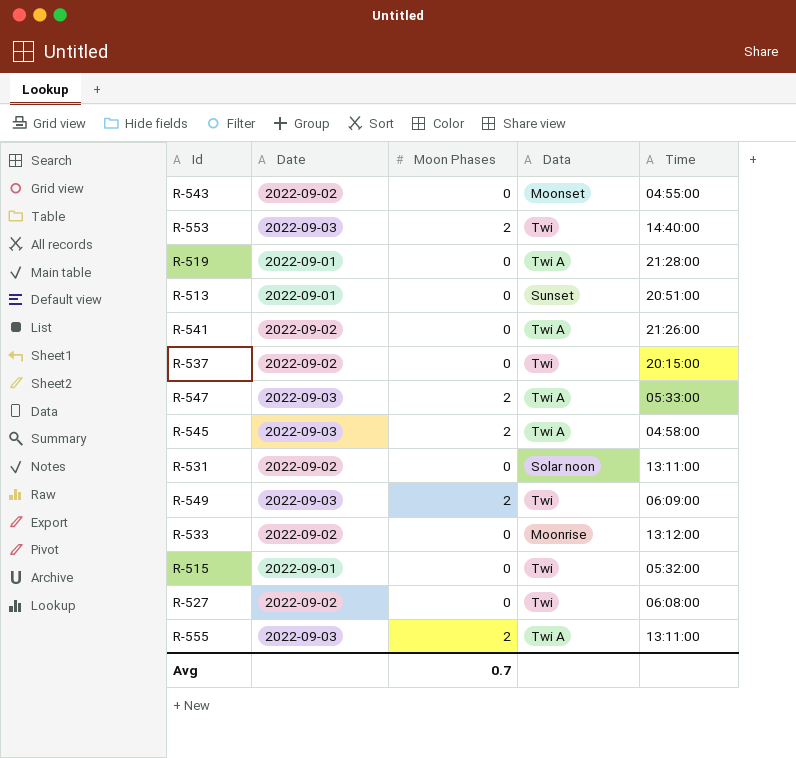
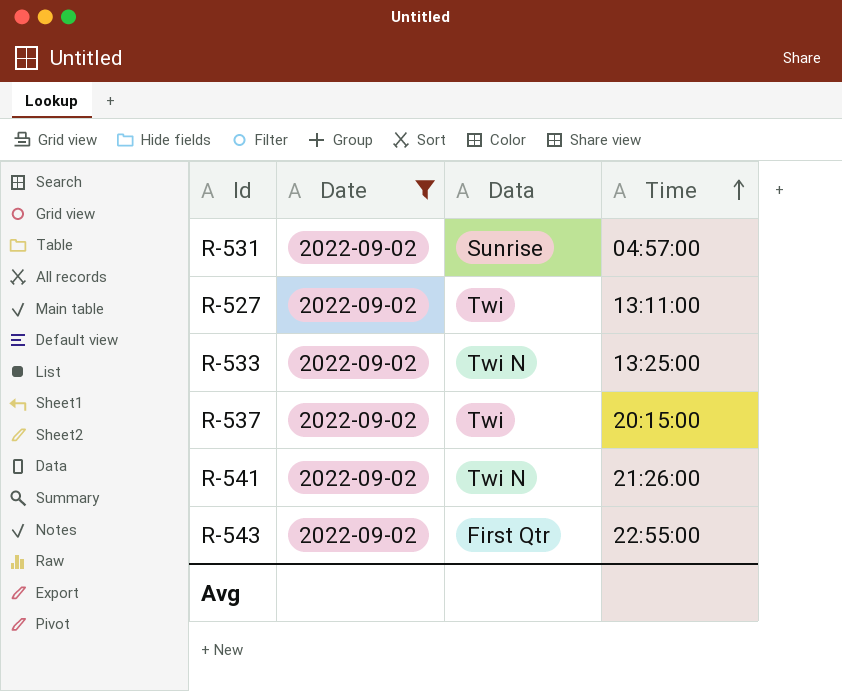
filter: none -> Date = 2022-09-02
row order: none -> Time ascending
column Moon Phases | position: 3 -> none
R-531 | Data: Solar noon -> Sunrise
R-531 | Time: 13:11:00 -> 04:57:00
R-527 | Time: 06:08:00 -> 13:11:00
R-533 | Data: Moonrise -> Twi N
R-533 | Time: 13:12:00 -> 13:25:00
R-541 | Data: Twi A -> Twi N
R-543 | Data: Moonset -> First Qtr
R-543 | Time: 04:55:00 -> 22:55:00

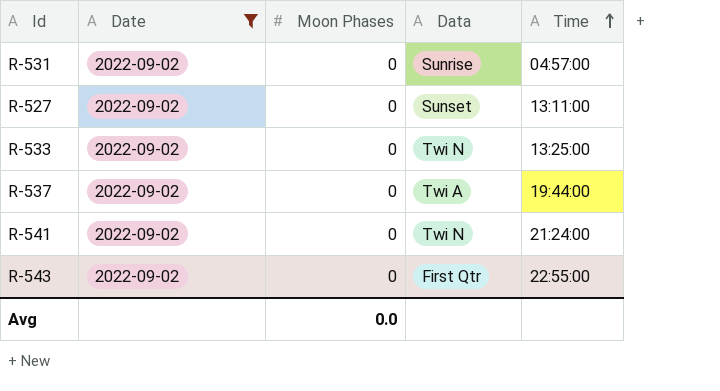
column Moon Phases | position: none -> 3
R-527 | Data: Twi -> Sunset
R-537 | Data: Twi -> Twi A
R-537 | Time: 20:15:00 -> 19:44:00
R-541 | Time: 21:26:00 -> 21:24:00

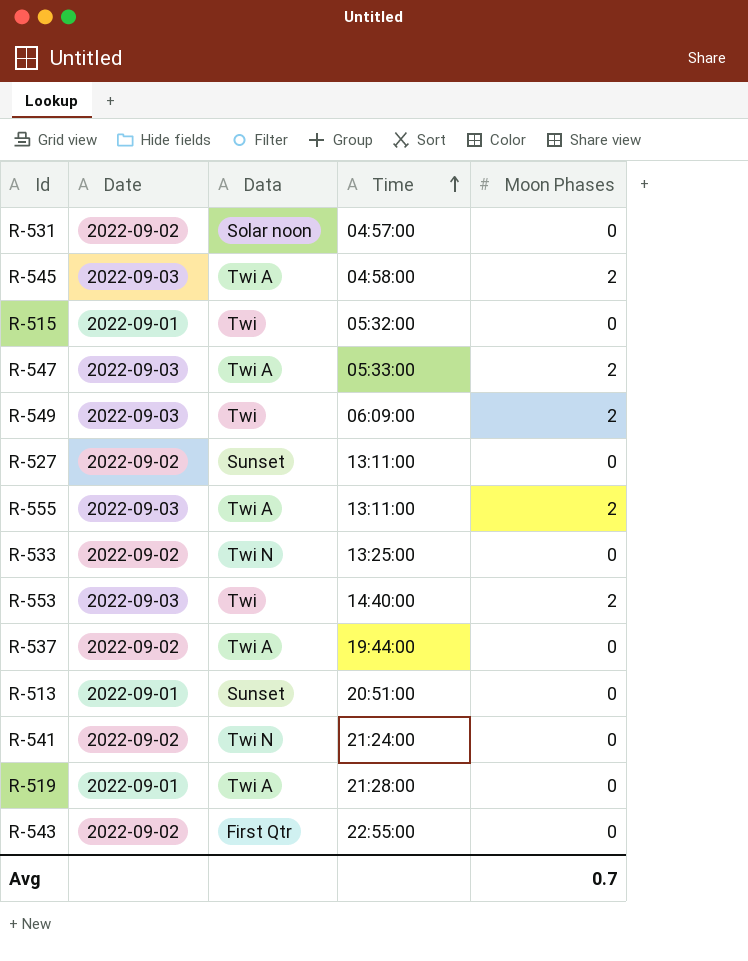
filter: Date = 2022-09-02 -> none
column Moon Phases | position: 3 -> 5
R-531 | Data: Sunrise -> Solar noon
Avg | Moon Phases: 0.0 -> 0.7

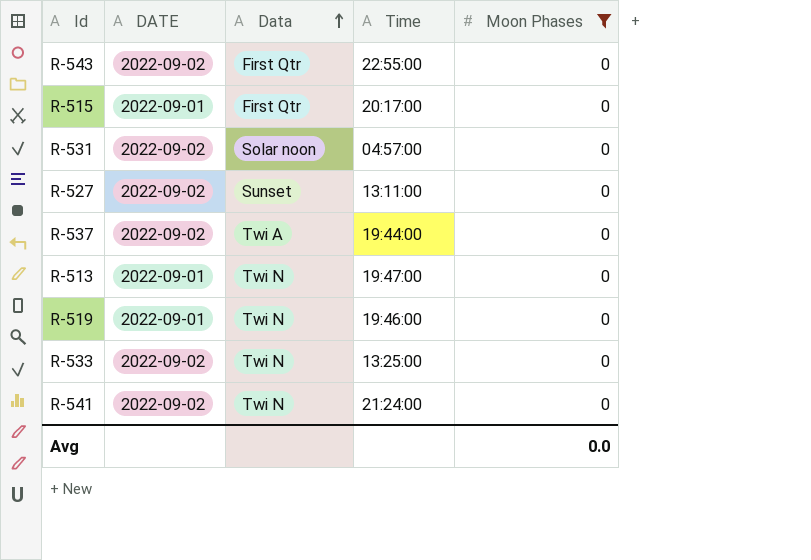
filter: none -> Moon Phases = 0
row order: Time ascending -> Data ascending
column name: Date -> DATE
R-515 | Data: Twi -> First Qtr
R-515 | Time: 05:32:00 -> 20:17:00
R-513 | Data: Sunset -> Twi N
R-513 | Time: 20:51:00 -> 19:47:00
R-519 | Data: Twi A -> Twi N
R-519 | Time: 21:28:00 -> 19:46:00
Avg | Moon Phases: 0.7 -> 0.0

